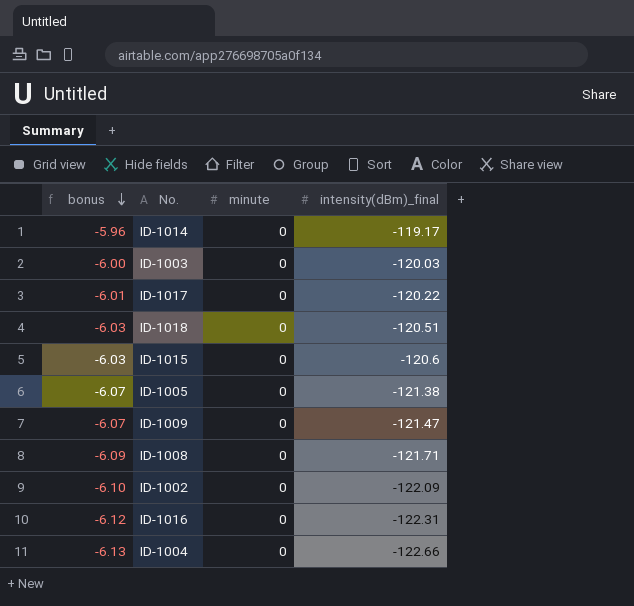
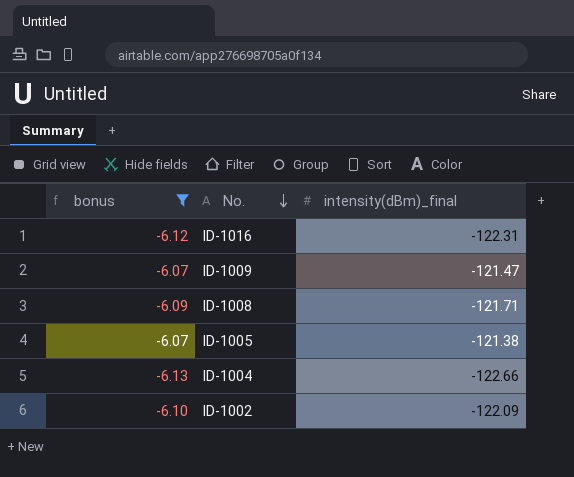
filter: none -> bonus <= -6.07
row order: bonus descending -> No. descending
column minute | position: 3 -> none

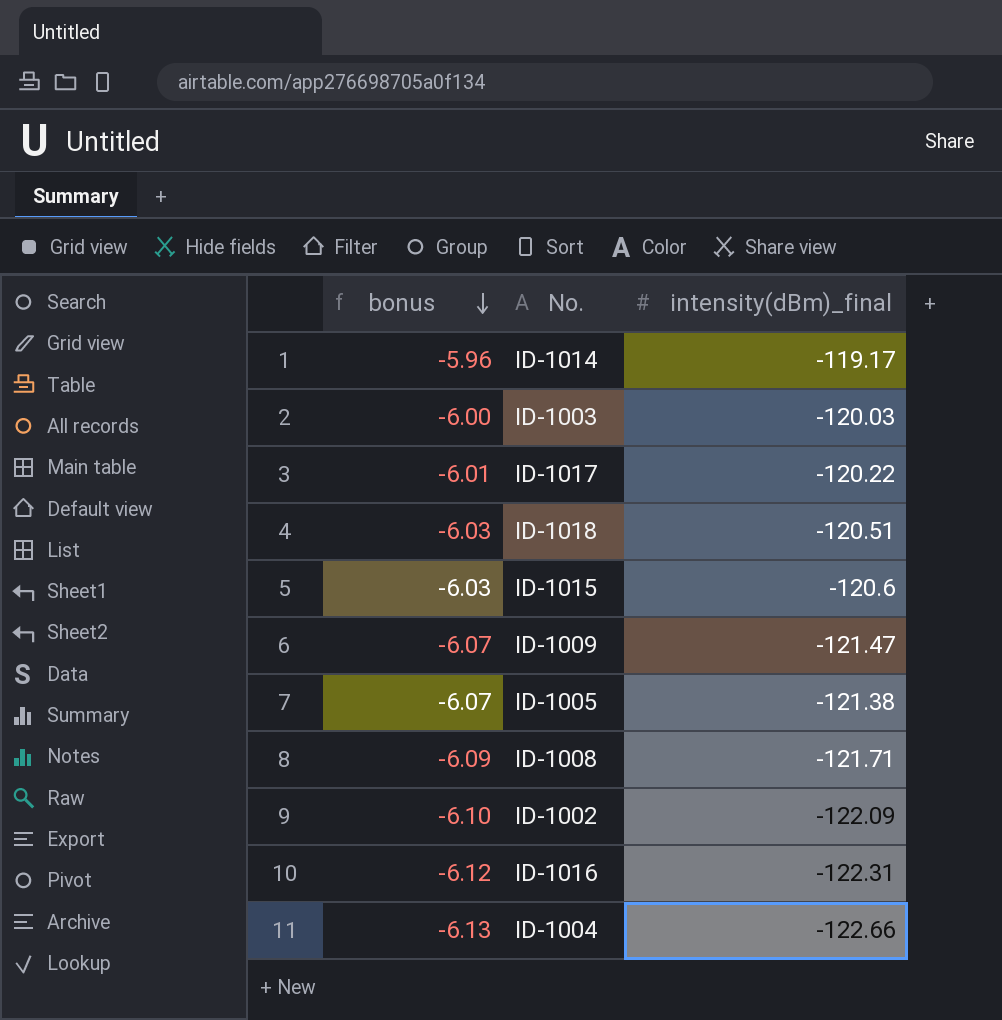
filter: bonus <= -6.07 -> none
row order: No. descending -> bonus descending

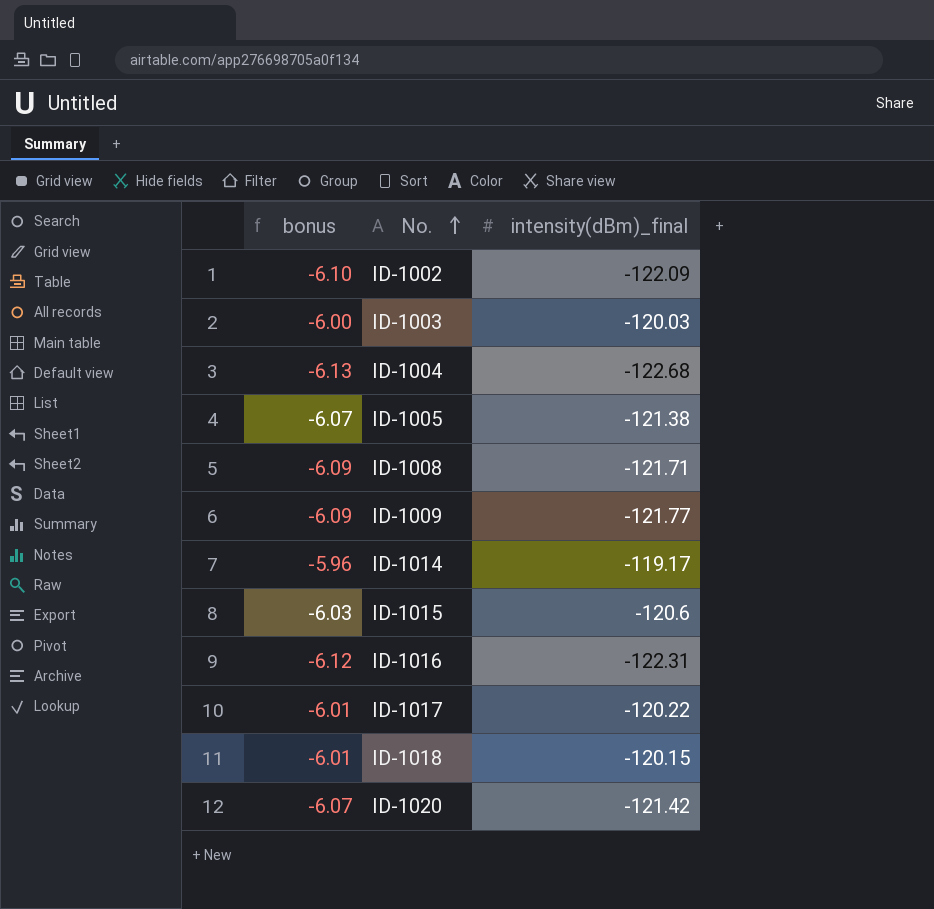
row order: bonus descending -> No. ascending
ID-1004 | intensity(dBm)_final: -122.66 -> -122.68
ID-1009 | bonus: -6.07 -> -6.09
ID-1009 | intensity(dBm)_final: -121.47 -> -121.77
ID-1018 | bonus: -6.03 -> -6.01
ID-1018 | intensity(dBm)_final: -120.51 -> -120.15
row ID-1020: none -> -6.07 | -121.42

